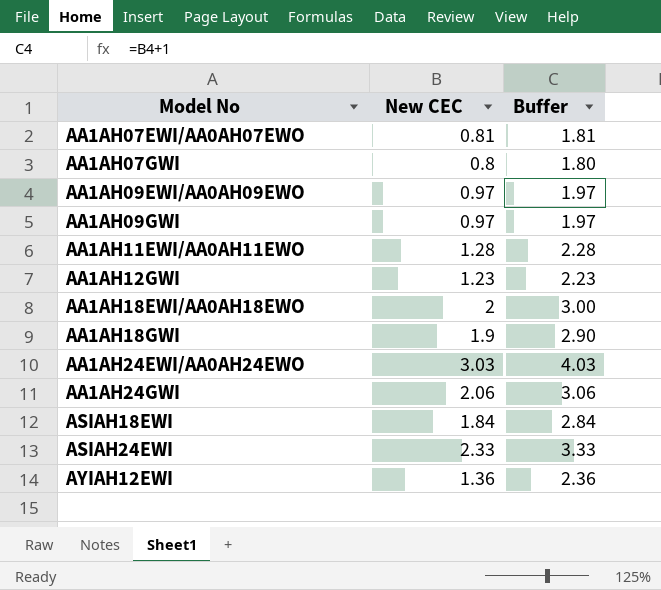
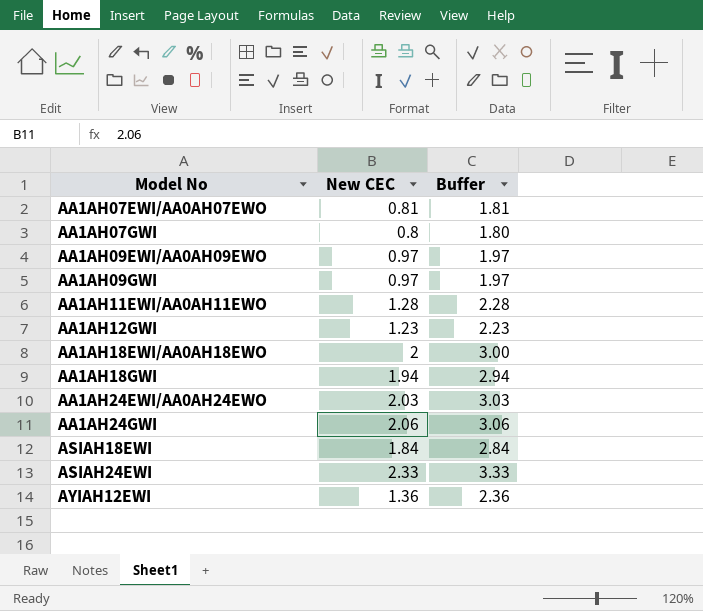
AA1AH18GWI | New CEC: 1.9 -> 1.94
AA1AH18GWI | Buffer: 2.90 -> 2.94
AA1AH24EWI/AA0AH24EWO | New CEC: 3.03 -> 2.03
AA1AH24EWI/AA0AH24EWO | Buffer: 4.03 -> 3.03

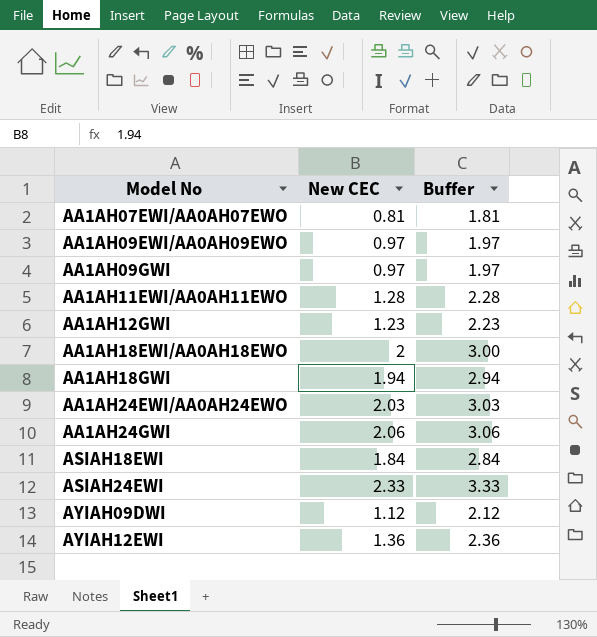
row AA1AH07GWI: 0.8 | 1.80 -> none
row AYIAH09DWI: none -> 1.12 | 2.12

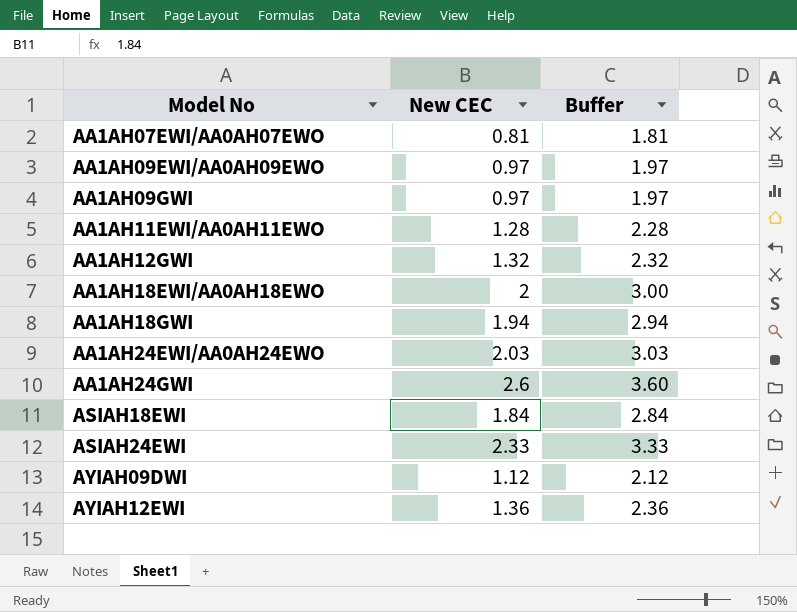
AA1AH12GWI | New CEC: 1.23 -> 1.32
AA1AH12GWI | Buffer: 2.23 -> 2.32
AA1AH24GWI | New CEC: 2.06 -> 2.6
AA1AH24GWI | Buffer: 3.06 -> 3.60

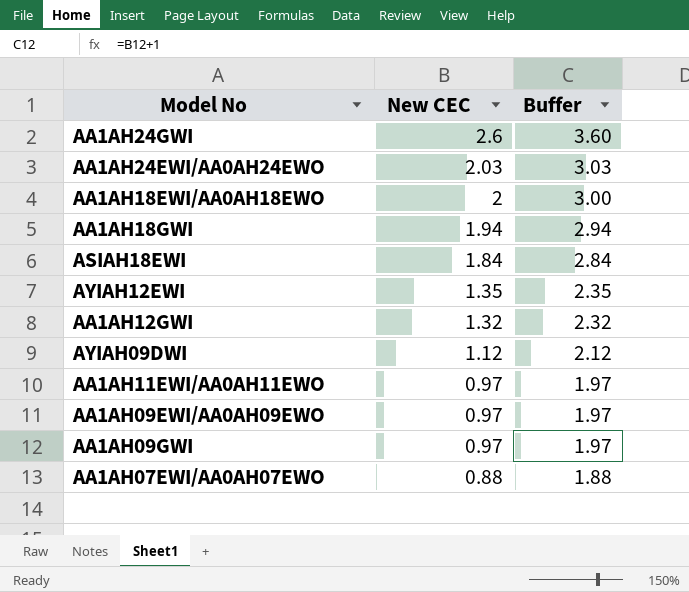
row order: Model No ascending -> New CEC descending
row ASIAH24EWI: 2.33 | 3.33 -> none
AYIAH12EWI | New CEC: 1.36 -> 1.35
AYIAH12EWI | Buffer: 2.36 -> 2.35
AA1AH11EWI/AA0AH11EWO | New CEC: 1.28 -> 0.97
AA1AH11EWI/AA0AH11EWO | Buffer: 2.28 -> 1.97
AA1AH07EWI/AA0AH07EWO | New CEC: 0.81 -> 0.88
AA1AH07EWI/AA0AH07EWO | Buffer: 1.81 -> 1.88

